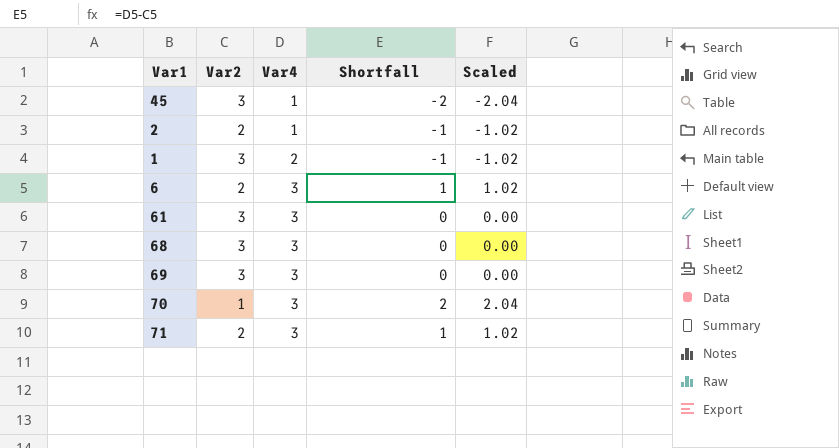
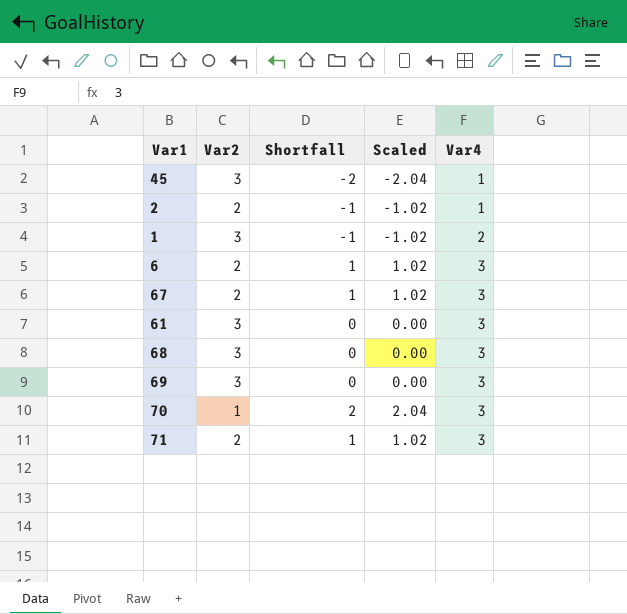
column Var4 | position: 3 -> 5
row 67: none -> 2 | 1 | 1.02 | 3

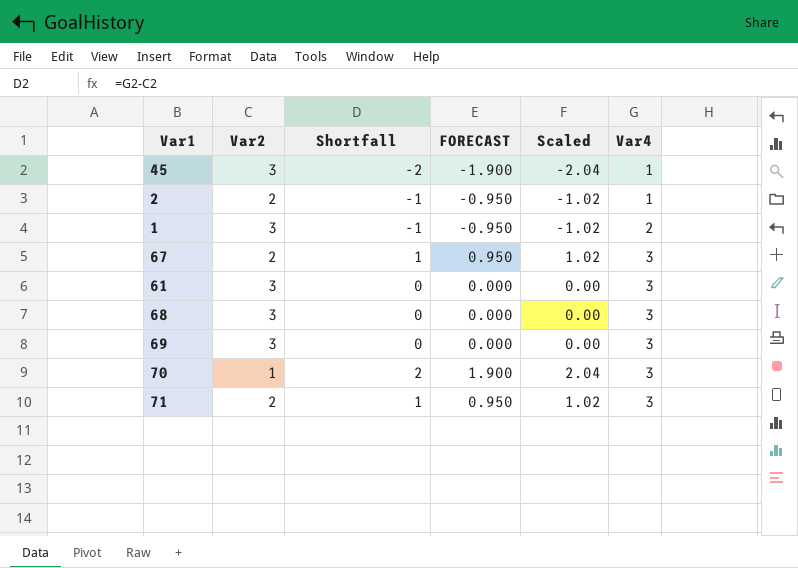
column FORECAST | formula: none -> [Shortfall] * 0.95
row 6: 2 | 1 | 1.02 | 3 -> none

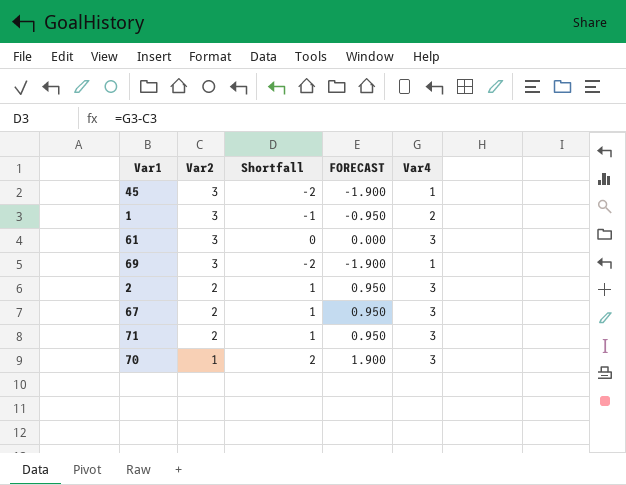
row order: Var4 ascending -> Var2 descending
column Scaled | formula: [Shortfall] * 1.02 -> none
row 68: 3 | 0 | 0.000 | 0.00 | 3 -> none
69 | Shortfall: 0 -> -2
69 | FORECAST: 0.000 -> -1.900
69 | Var4: 3 -> 1
2 | Shortfall: -1 -> 1
2 | FORECAST: -0.950 -> 0.950
2 | Var4: 1 -> 3

